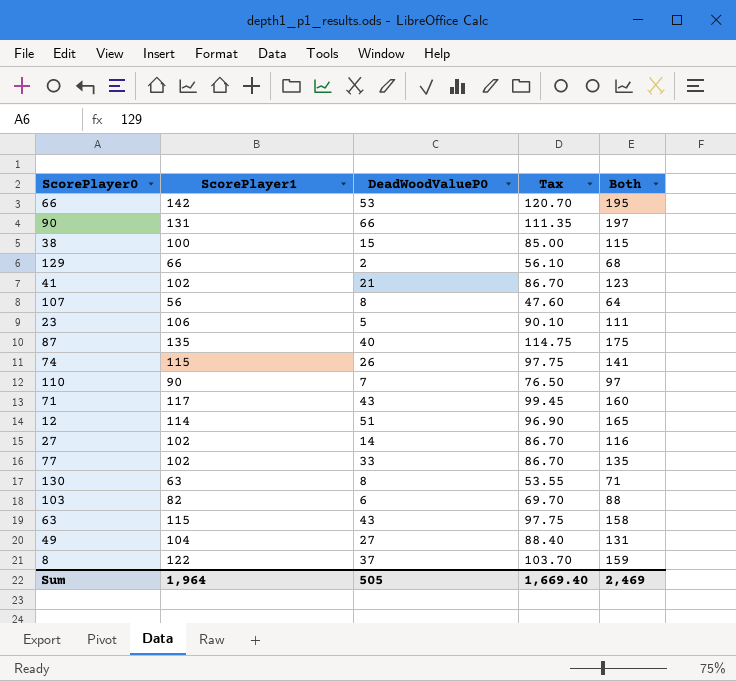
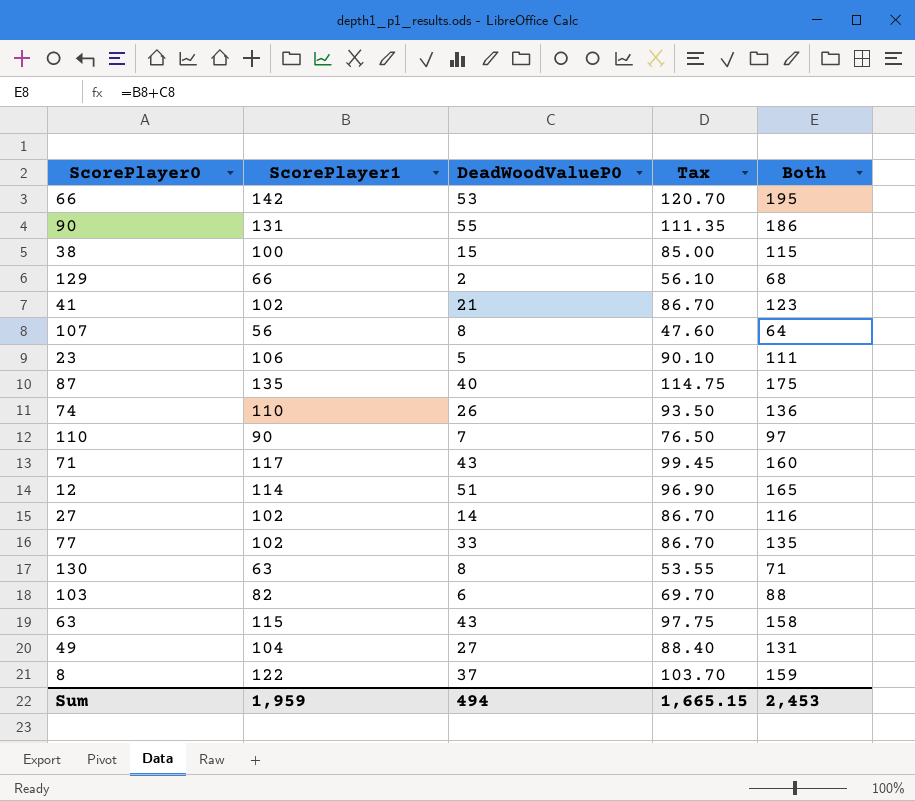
90 | DeadWoodValueP0: 66 -> 55
90 | Both: 197 -> 186
74 | ScorePlayer1: 115 -> 110
74 | Tax: 97.75 -> 93.50
74 | Both: 141 -> 136
Sum | ScorePlayer1: 1,964 -> 1,959
Sum | DeadWoodValueP0: 505 -> 494
Sum | Tax: 1,669.40 -> 1,665.15
Sum | Both: 2,469 -> 2,453

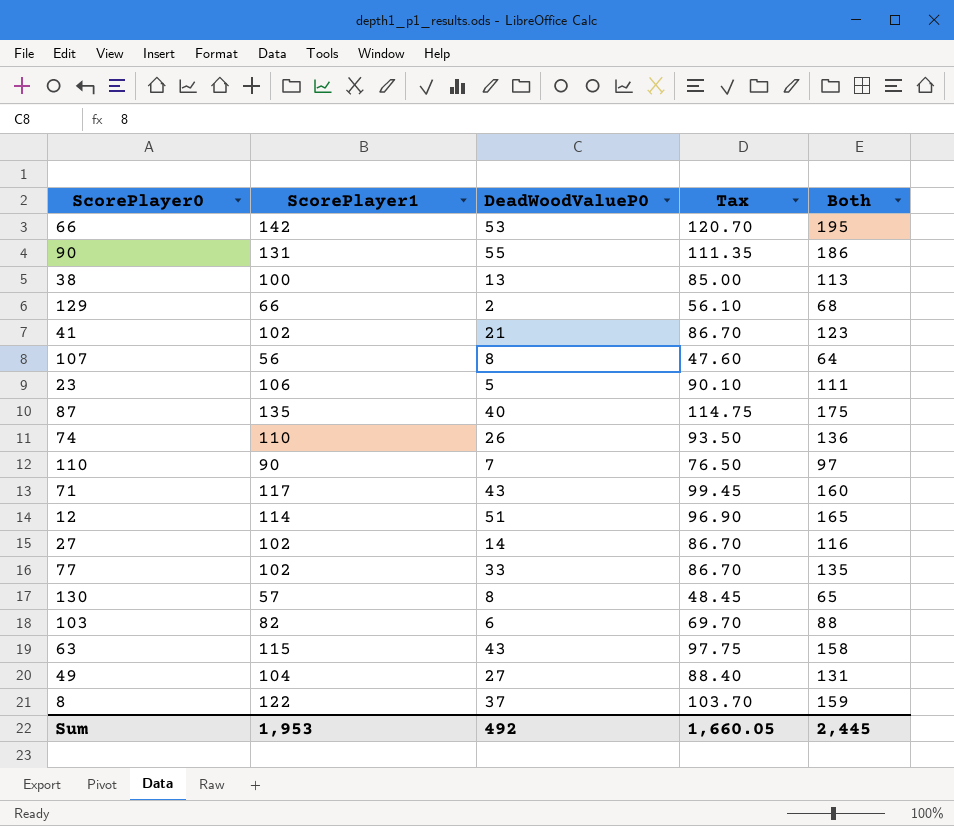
38 | DeadWoodValueP0: 15 -> 13
38 | Both: 115 -> 113
130 | ScorePlayer1: 63 -> 57
130 | Tax: 53.55 -> 48.45
130 | Both: 71 -> 65
Sum | ScorePlayer1: 1,959 -> 1,953
Sum | DeadWoodValueP0: 494 -> 492
Sum | Tax: 1,665.15 -> 1,660.05
Sum | Both: 2,453 -> 2,445

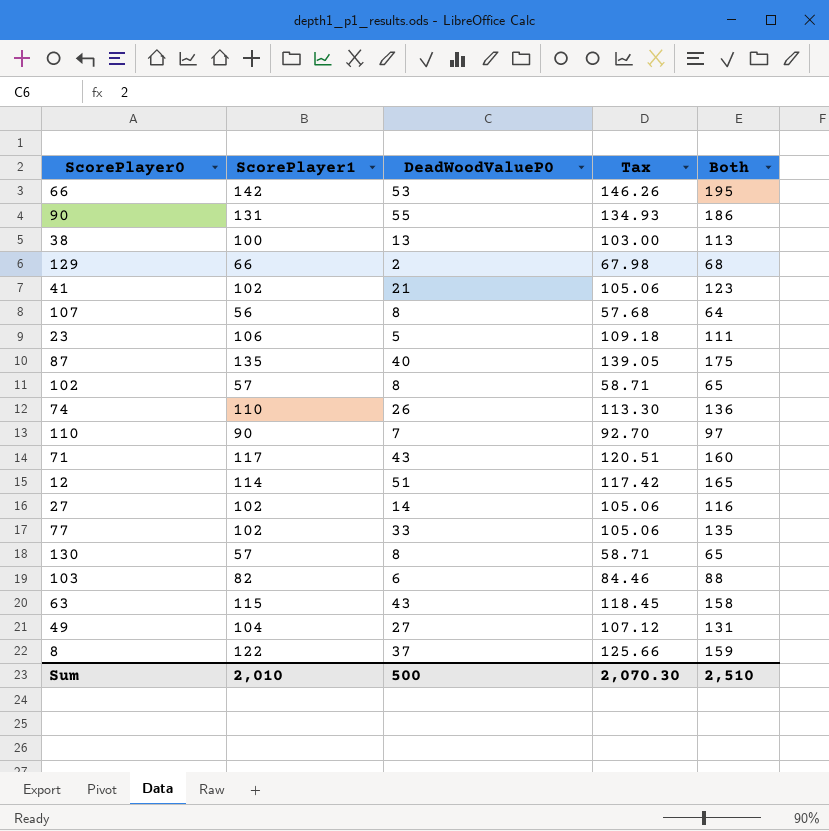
column Tax | formula: [ScorePlayer1] * 0.85 -> [ScorePlayer1] * 1.03
row 102: none -> 57 | 8 | 58.71 | 65
Sum | ScorePlayer1: 1,953 -> 2,010
Sum | DeadWoodValueP0: 492 -> 500
Sum | Tax: 1,660.05 -> 2,070.30
Sum | Both: 2,445 -> 2,510

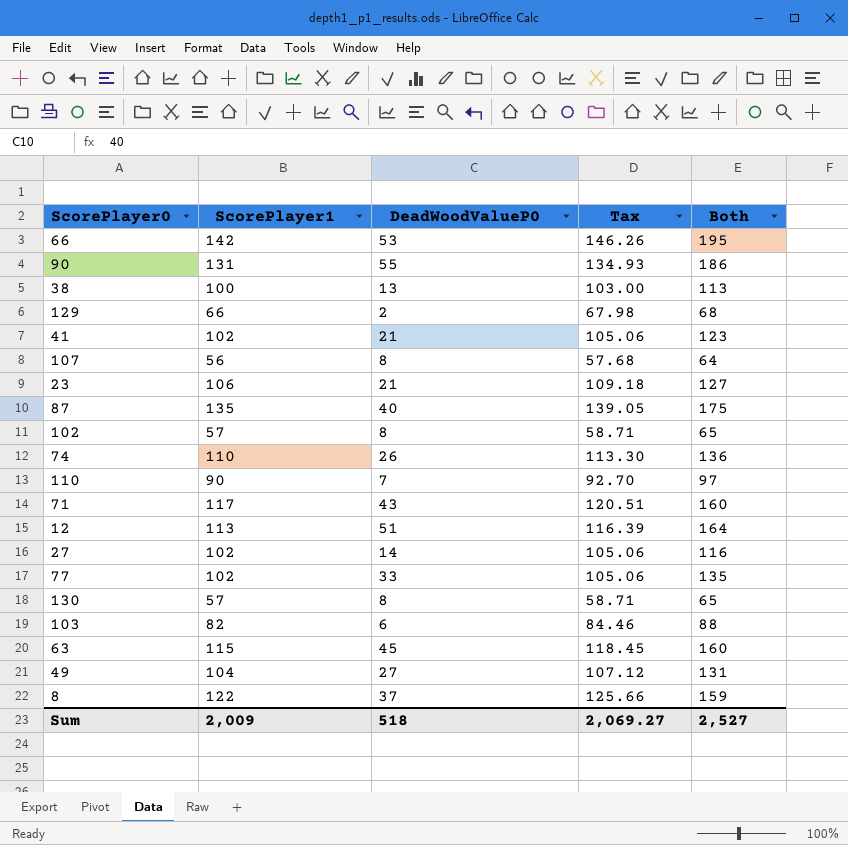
23 | DeadWoodValueP0: 5 -> 21
23 | Both: 111 -> 127
12 | ScorePlayer1: 114 -> 113
12 | Tax: 117.42 -> 116.39
12 | Both: 165 -> 164
63 | DeadWoodValueP0: 43 -> 45
63 | Both: 158 -> 160
Sum | ScorePlayer1: 2,010 -> 2,009
Sum | DeadWoodValueP0: 500 -> 518
Sum | Tax: 2,070.30 -> 2,069.27
Sum | Both: 2,510 -> 2,527

